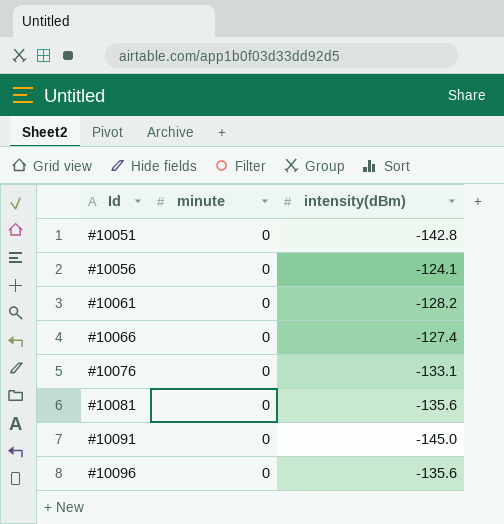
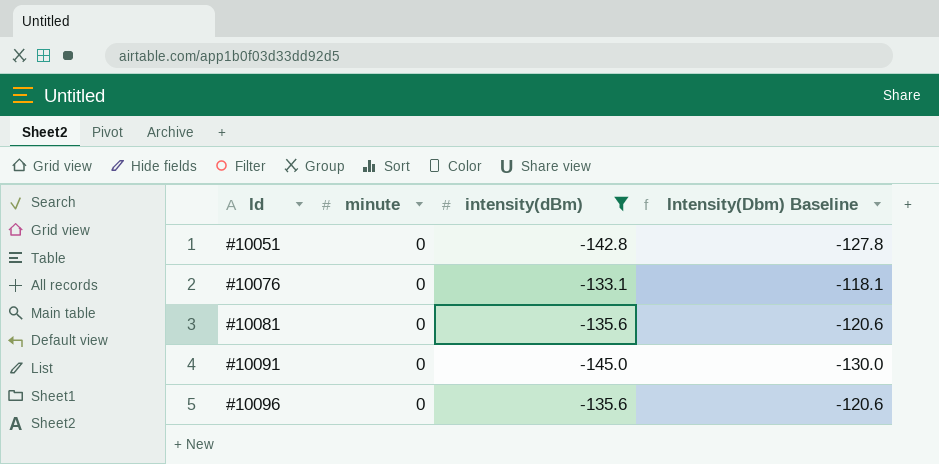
filter: none -> intensity(dBm) <= -133.1
column Intensity(Dbm) Baseline | formula: none -> [intensity(dBm)] + 15

